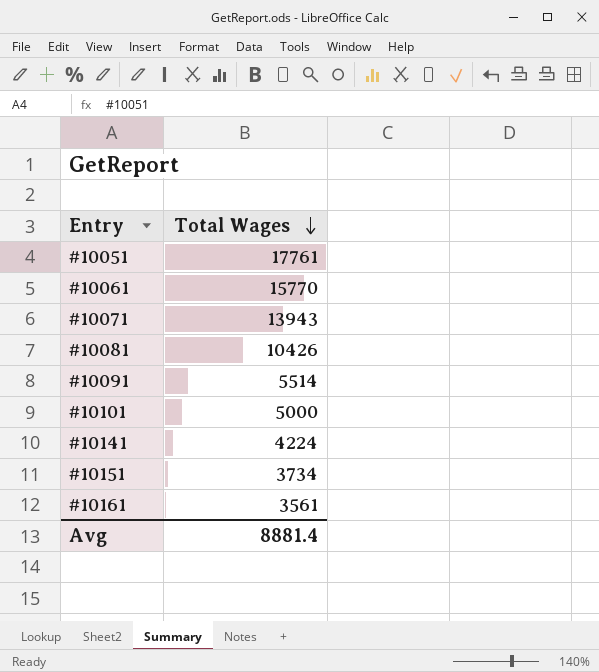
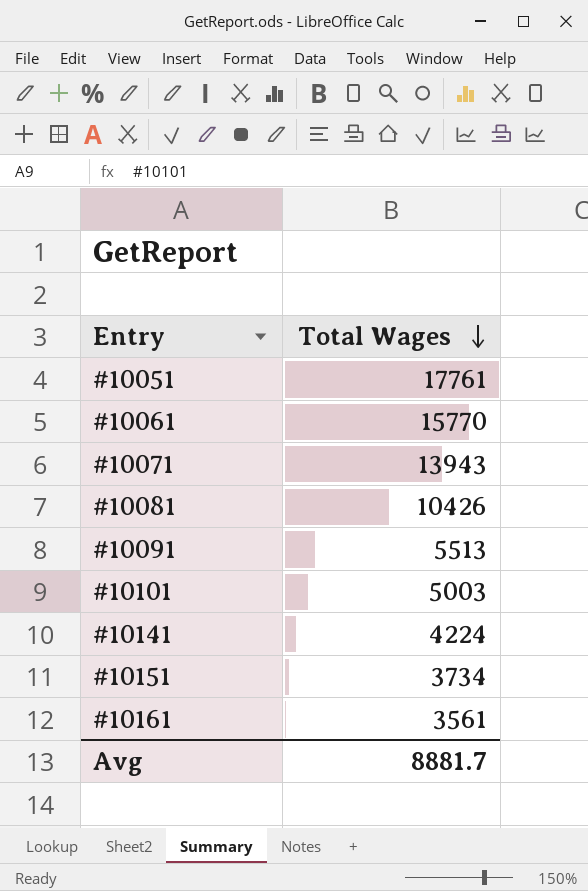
#10091 | Total Wages: 5514 -> 5513
#10101 | Total Wages: 5000 -> 5003
Avg | Total Wages: 8881.4 -> 8881.7

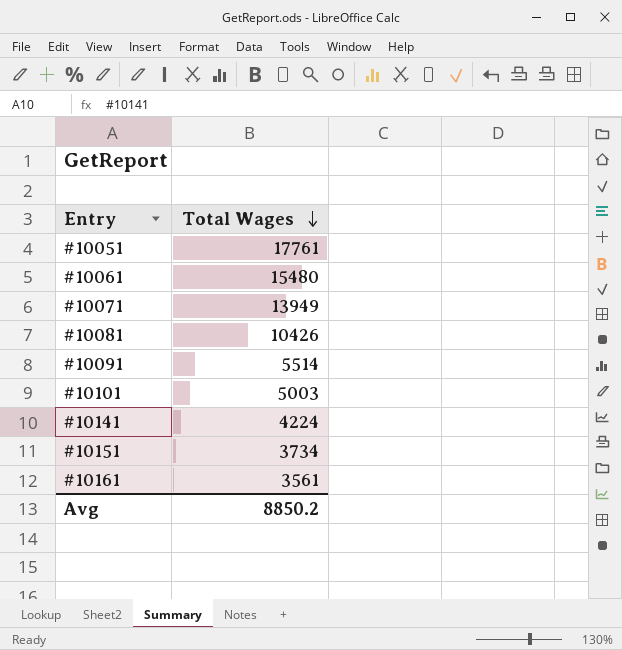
#10061 | Total Wages: 15770 -> 15480
#10071 | Total Wages: 13943 -> 13949
#10091 | Total Wages: 5513 -> 5514
Avg | Total Wages: 8881.7 -> 8850.2

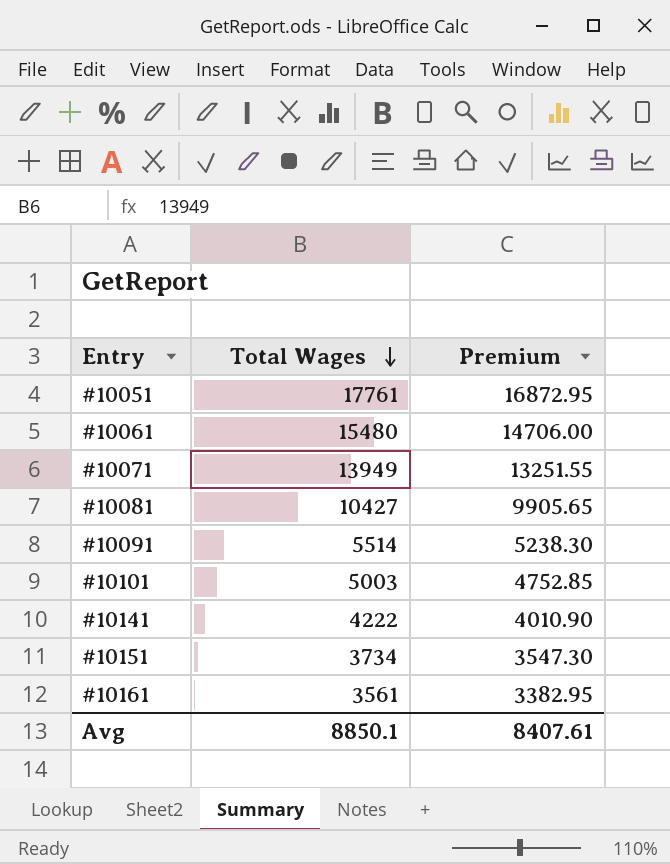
column Premium | formula: none -> [Total Wages] * 0.95
#10081 | Total Wages: 10426 -> 10427
#10141 | Total Wages: 4224 -> 4222
Avg | Total Wages: 8850.2 -> 8850.1

